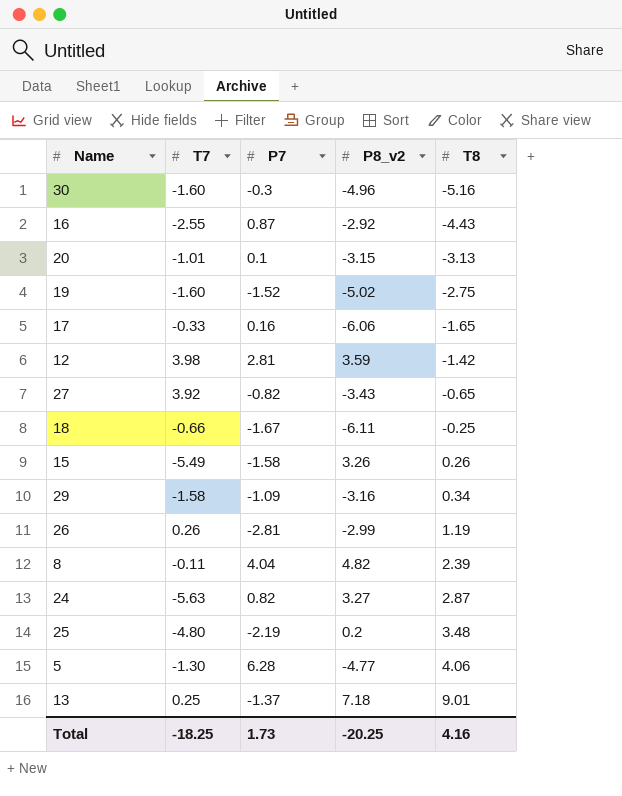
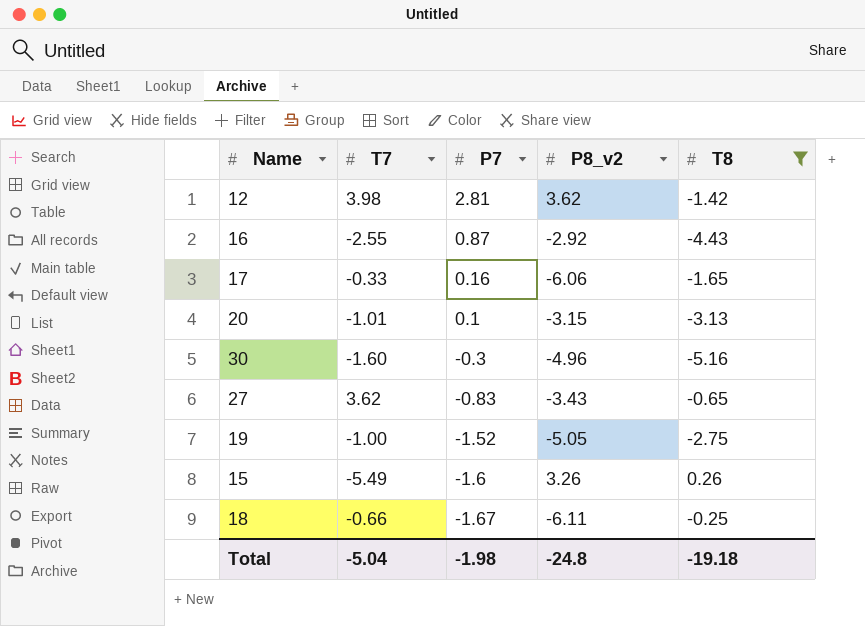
filter: none -> T8 <= 0.26
row order: T8 ascending -> P7 descending
12 | P8_v2: 3.59 -> 3.62
27 | T7: 3.92 -> 3.62
27 | P7: -0.82 -> -0.83
19 | T7: -1.60 -> -1.00
19 | P8_v2: -5.02 -> -5.05
15 | P7: -1.58 -> -1.6
Total | T7: -18.25 -> -5.04
Total | P7: 1.73 -> -1.98
Total | P8_v2: -20.25 -> -24.8
Total | T8: 4.16 -> -19.18

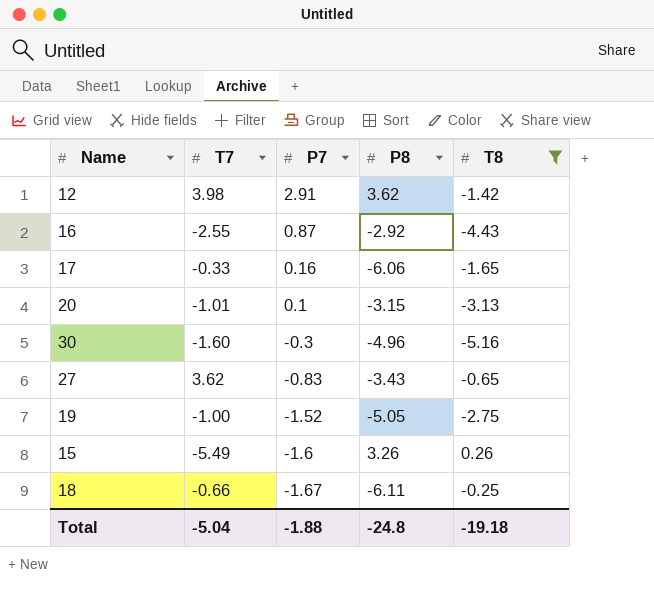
column name: P8_v2 -> P8
12 | P7: 2.81 -> 2.91
Total | P7: -1.98 -> -1.88

